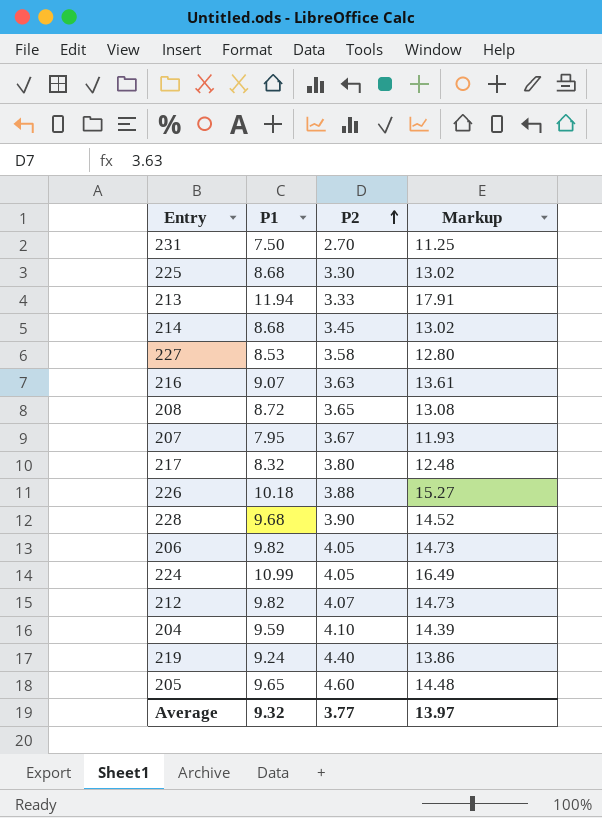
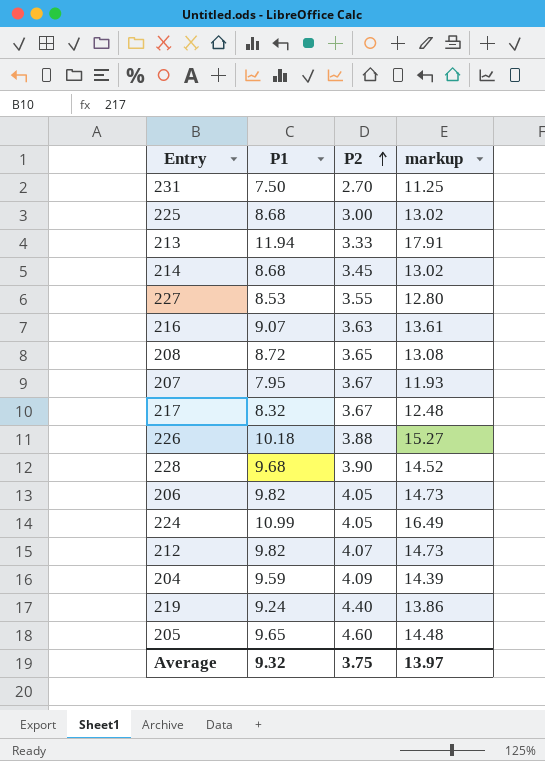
column name: Markup -> markup
225 | P2: 3.30 -> 3.00
227 | P2: 3.58 -> 3.55
217 | P2: 3.80 -> 3.67
204 | P2: 4.10 -> 4.09
Average | P2: 3.77 -> 3.75

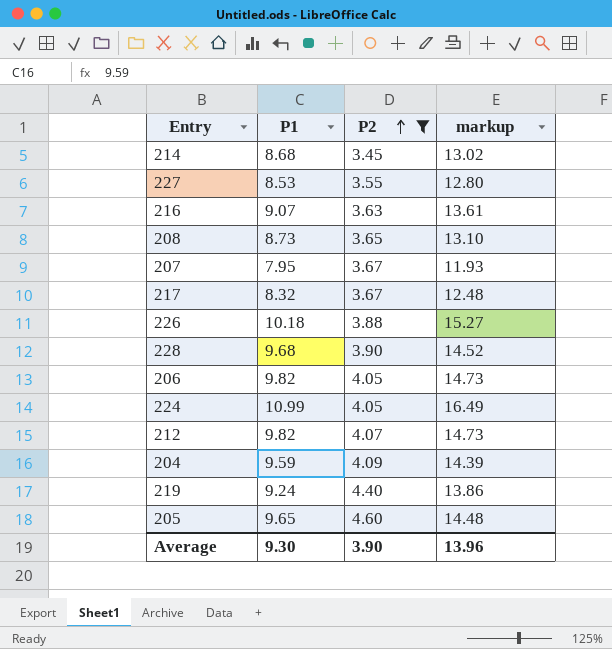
filter: none -> P2 >= 3.45
208 | P1: 8.72 -> 8.73
208 | markup: 13.08 -> 13.10
Average | P1: 9.32 -> 9.30
Average | P2: 3.75 -> 3.90
Average | markup: 13.97 -> 13.96

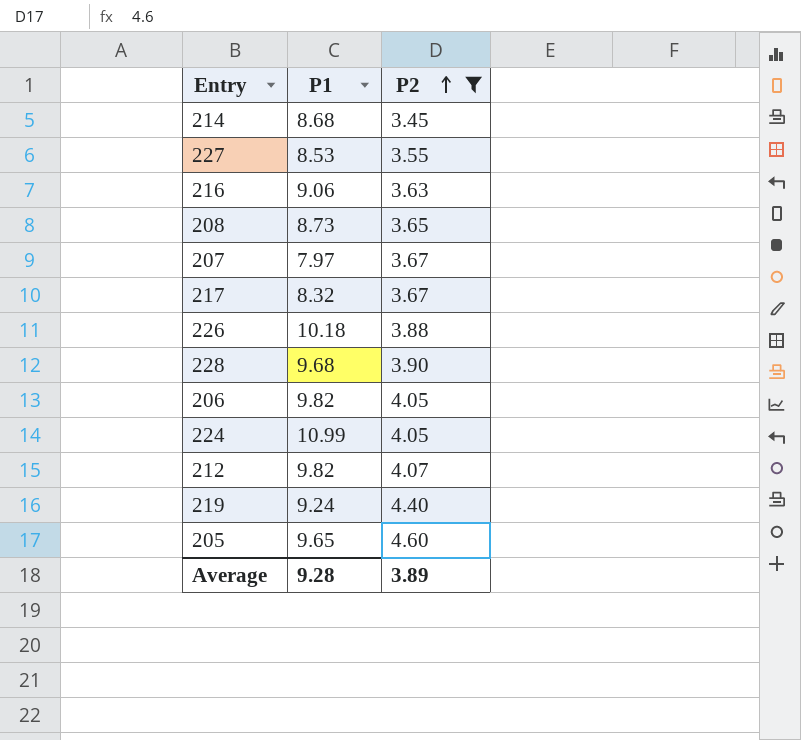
column markup | formula: [P1] * 1.5 -> none
row 204: 9.59 | 4.09 | 14.39 -> none
216 | P1: 9.07 -> 9.06
207 | P1: 7.95 -> 7.97
Average | P1: 9.30 -> 9.28
Average | P2: 3.90 -> 3.89

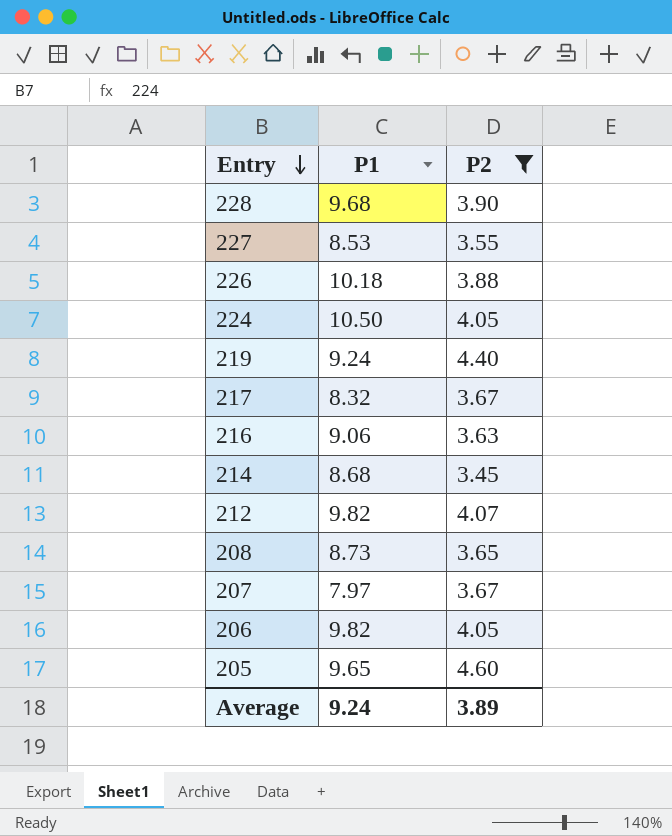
row order: P2 ascending -> Entry descending
224 | P1: 10.99 -> 10.50
Average | P1: 9.28 -> 9.24

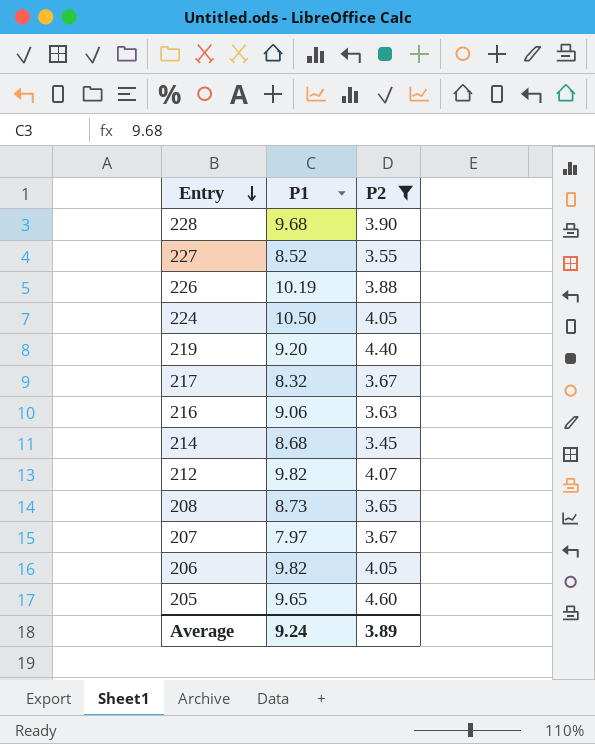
227 | P1: 8.53 -> 8.52
226 | P1: 10.18 -> 10.19
219 | P1: 9.24 -> 9.20

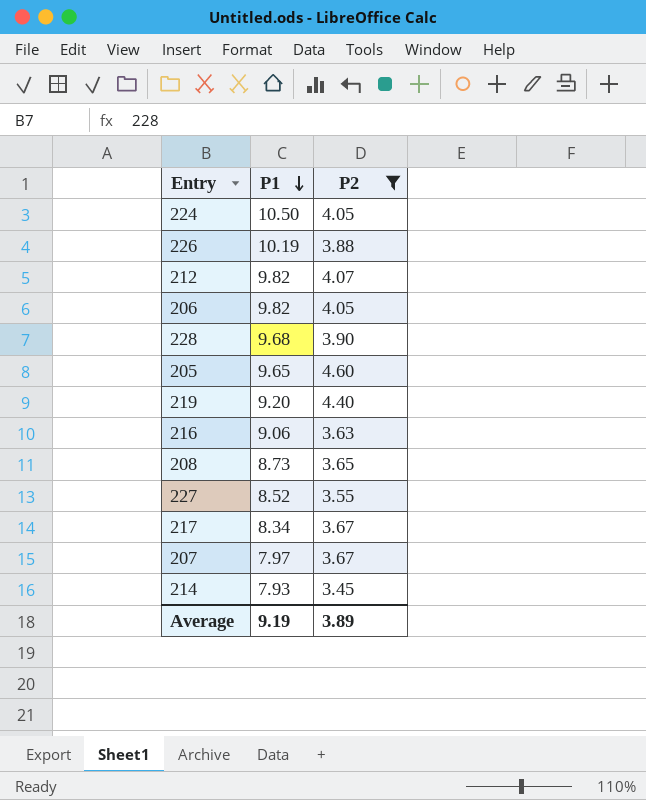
row order: Entry descending -> P1 descending
217 | P1: 8.32 -> 8.34
214 | P1: 8.68 -> 7.93
Average | P1: 9.24 -> 9.19

